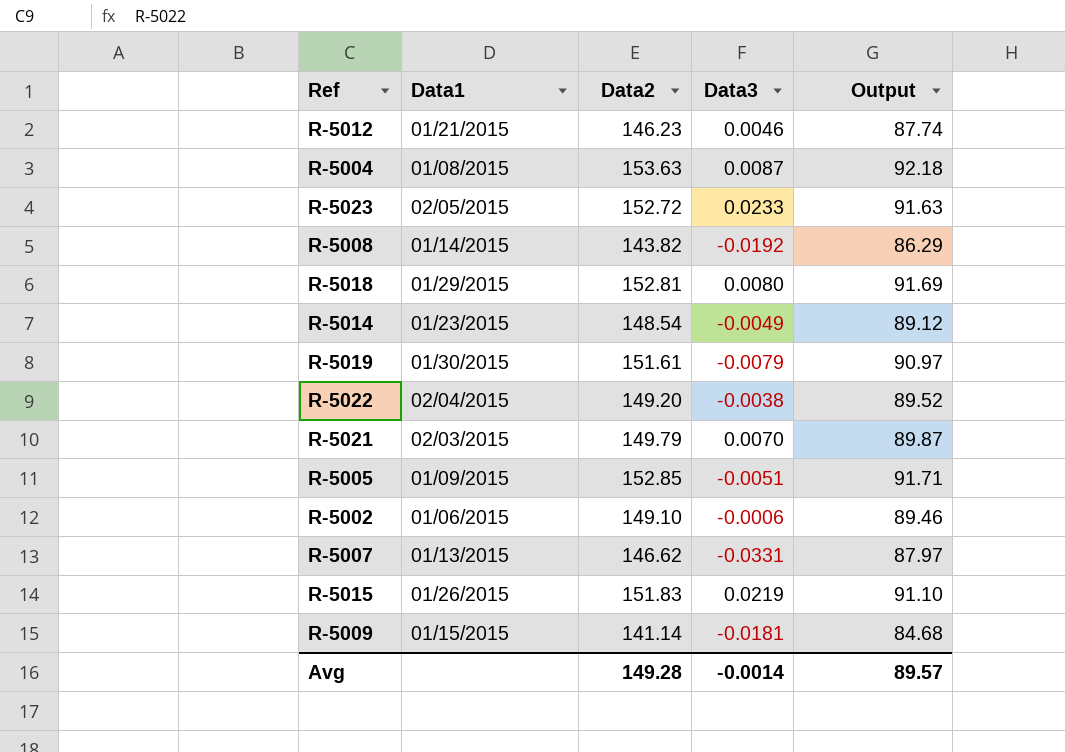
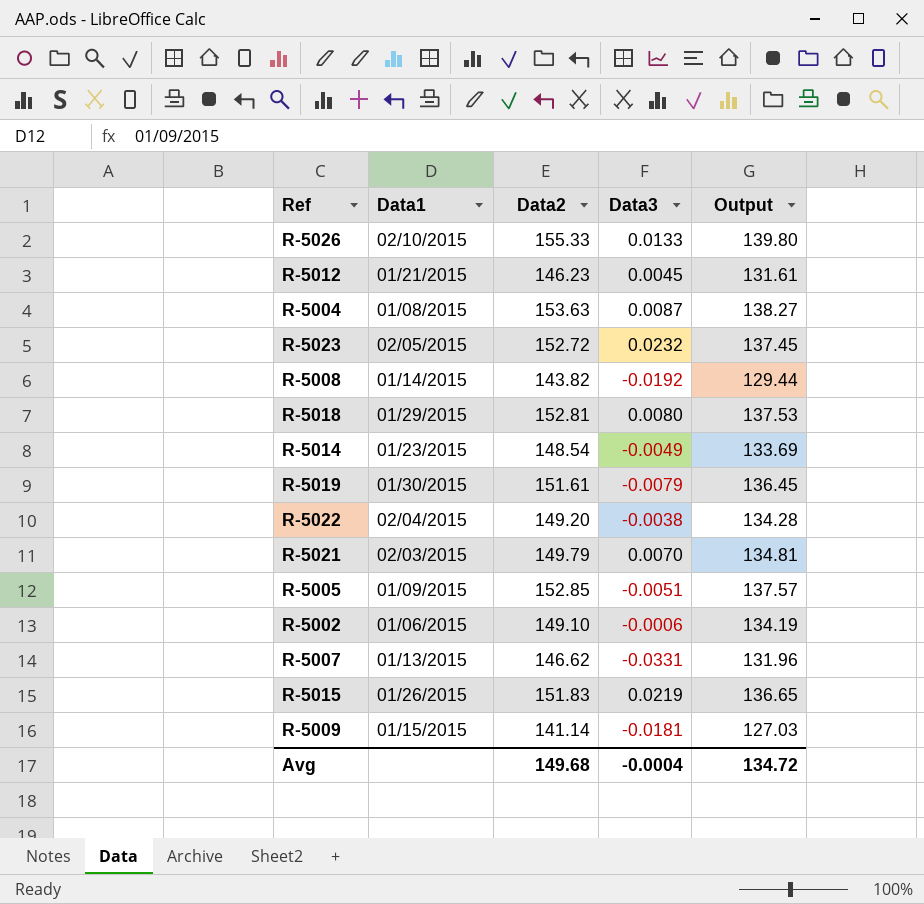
column Output | formula: [Data2] * 0.6 -> [Data2] * 0.9
row R-5026: none -> 02/10/2015 | 155.33 | 0.0133 | 139.80
R-5012 | Data3: 0.0046 -> 0.0045
R-5023 | Data3: 0.0233 -> 0.0232
Avg | Data2: 149.28 -> 149.68
Avg | Data3: -0.0014 -> -0.0004
Avg | Output: 89.57 -> 134.72

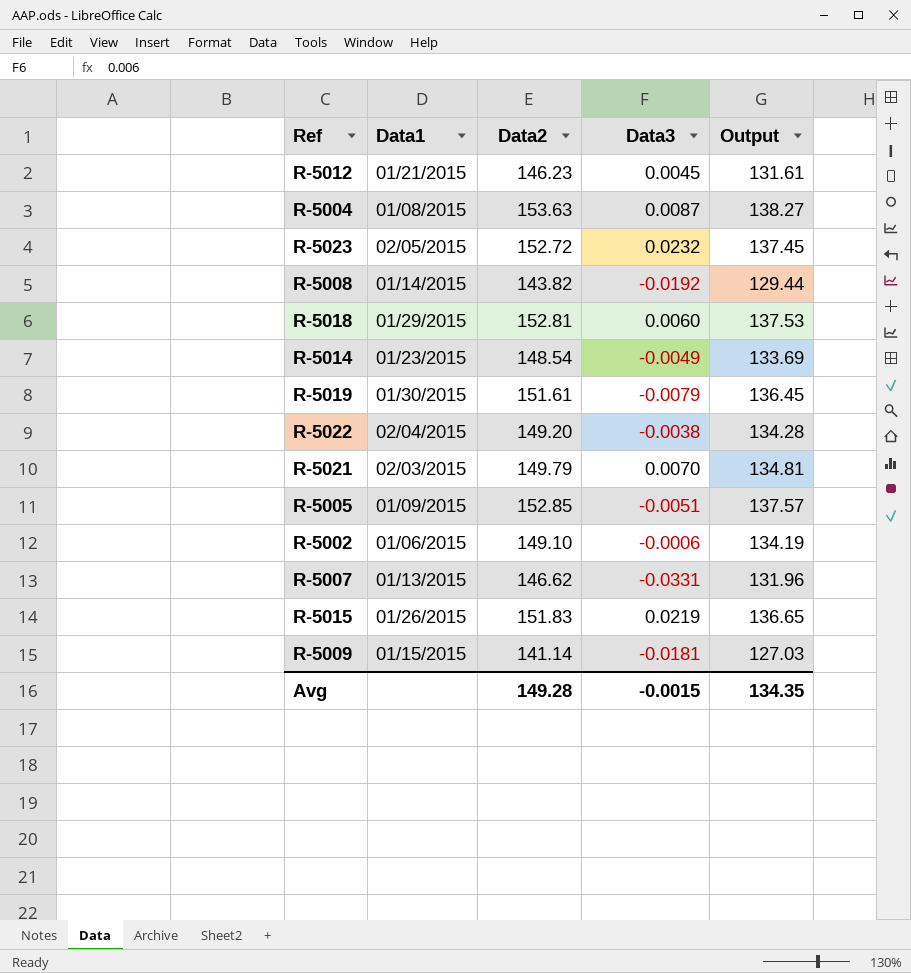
row R-5026: 02/10/2015 | 155.33 | 0.0133 | 139.80 -> none
R-5018 | Data3: 0.0080 -> 0.0060
Avg | Data2: 149.68 -> 149.28
Avg | Data3: -0.0004 -> -0.0015
Avg | Output: 134.72 -> 134.35

